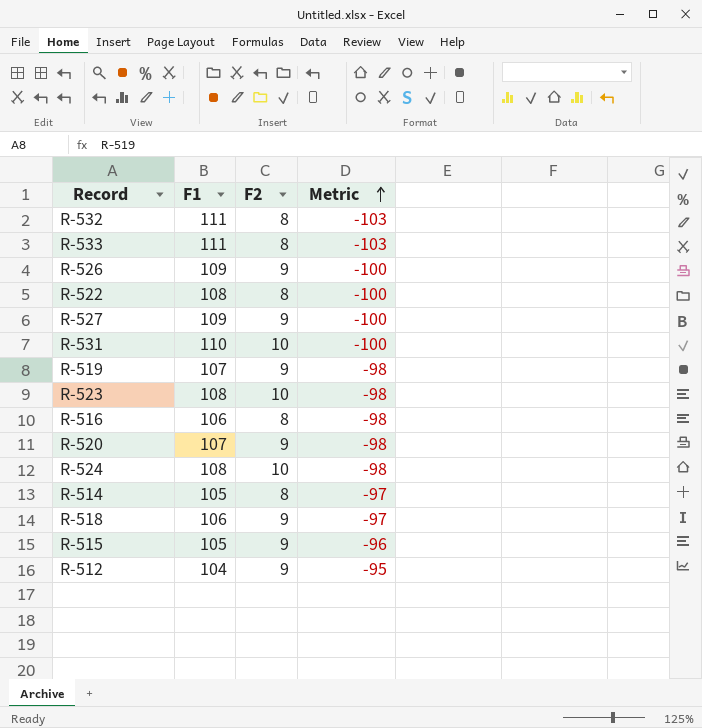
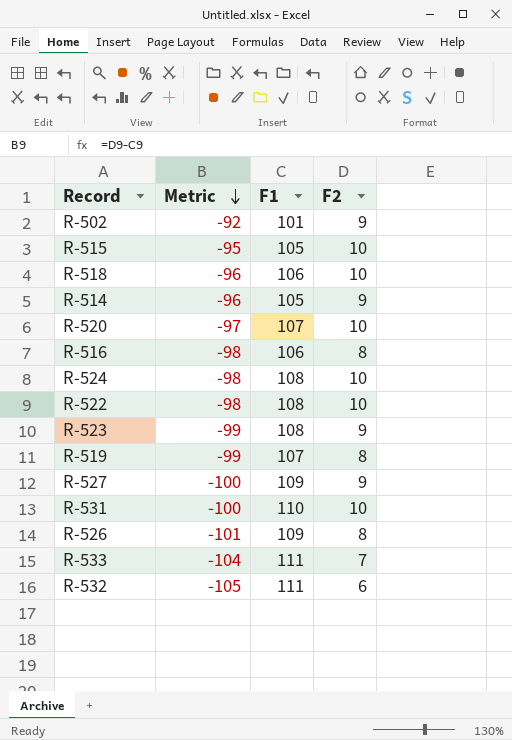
row order: Metric ascending -> Metric descending
column Metric | position: 4 -> 2
row R-512: 104 | 9 | -95 -> none
row R-502: none -> -92 | 101 | 9
R-515 | Metric: -96 -> -95
R-515 | F2: 9 -> 10
R-518 | Metric: -97 -> -96
R-518 | F2: 9 -> 10
R-514 | Metric: -97 -> -96
R-514 | F2: 8 -> 9
R-520 | Metric: -98 -> -97
R-520 | F2: 9 -> 10
R-522 | Metric: -100 -> -98
R-522 | F2: 8 -> 10
R-523 | Metric: -98 -> -99
R-523 | F2: 10 -> 9
R-519 | Metric: -98 -> -99
R-519 | F2: 9 -> 8
R-526 | Metric: -100 -> -101
R-526 | F2: 9 -> 8
R-533 | Metric: -103 -> -104
R-533 | F2: 8 -> 7
R-532 | Metric: -103 -> -105
R-532 | F2: 8 -> 6

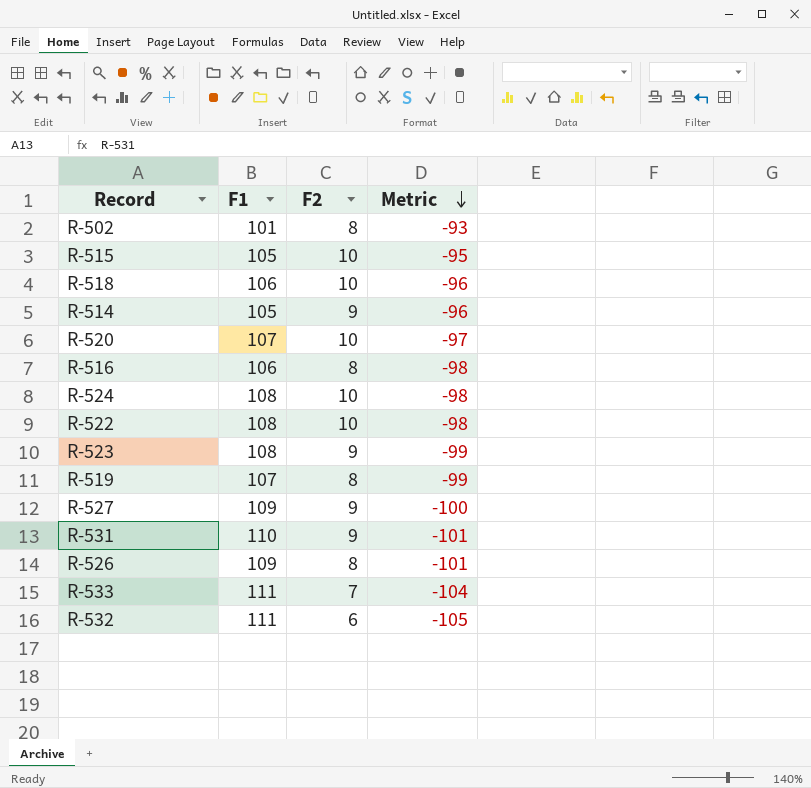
column Metric | position: 2 -> 4
R-502 | F2: 9 -> 8
R-502 | Metric: -92 -> -93
R-531 | F2: 10 -> 9
R-531 | Metric: -100 -> -101

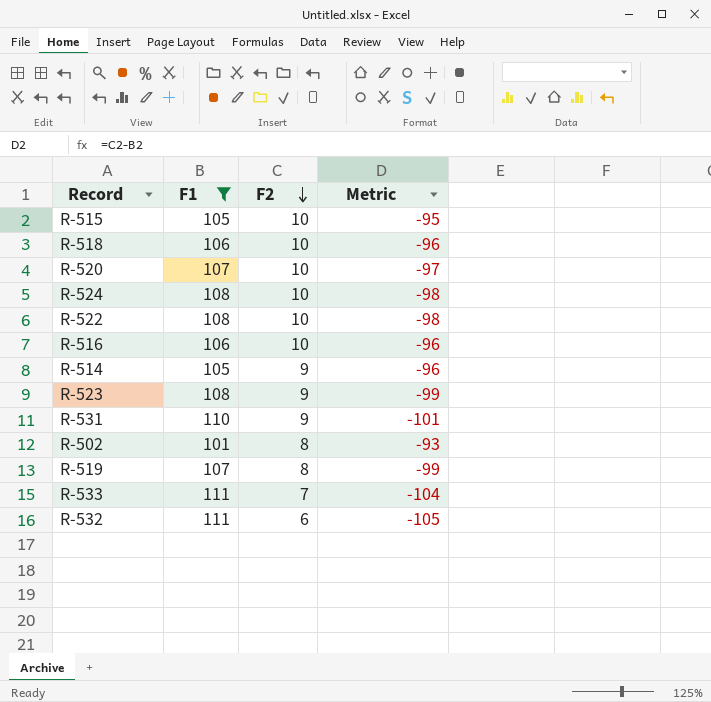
filter: none -> F1 != 109
row order: Metric descending -> F2 descending
R-516 | F2: 8 -> 10
R-516 | Metric: -98 -> -96

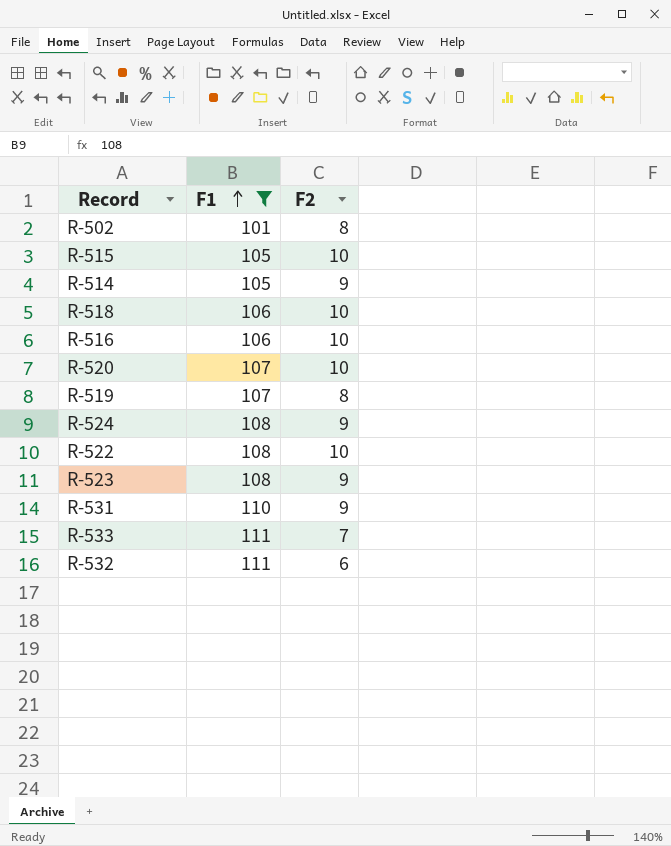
row order: F2 descending -> F1 ascending
column Metric | formula: [F2] - [F1] -> none
R-524 | F2: 10 -> 9

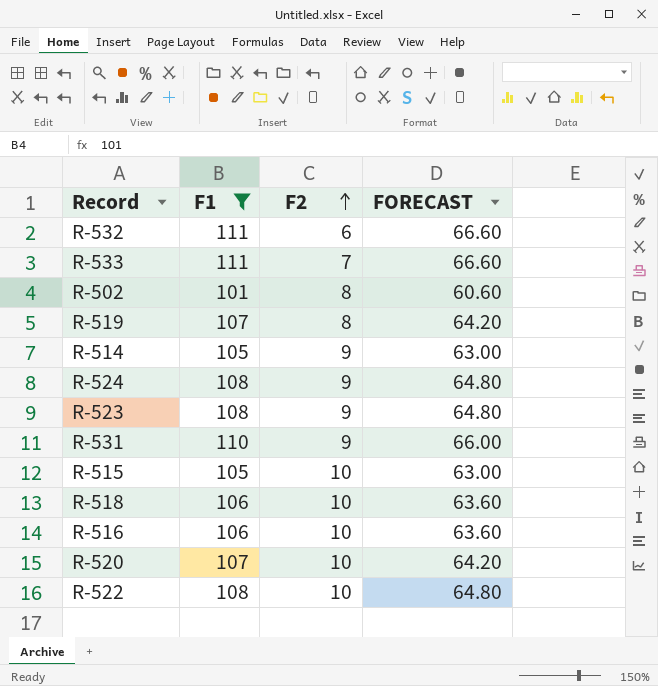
row order: F1 ascending -> F2 ascending
column FORECAST | formula: none -> [F1] * 0.6

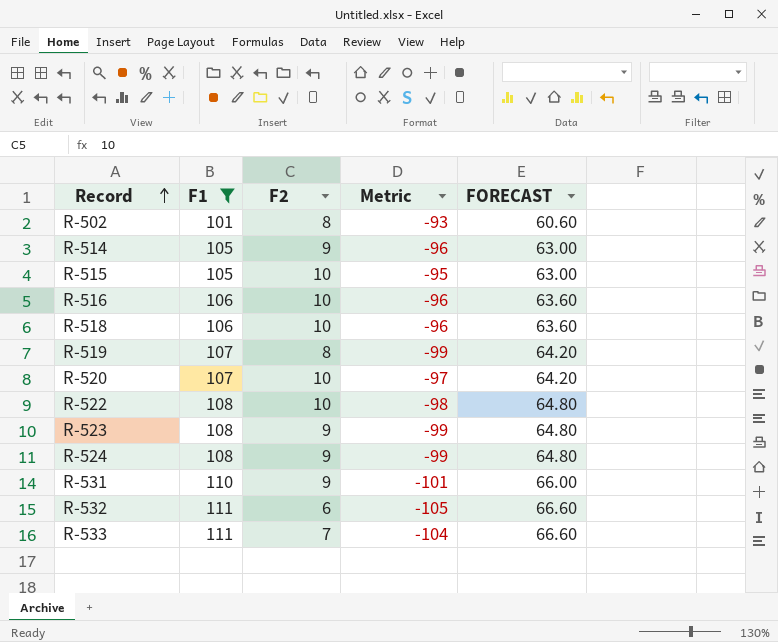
row order: F2 ascending -> Record ascending
column Metric | formula: none -> [F2] - [F1]

